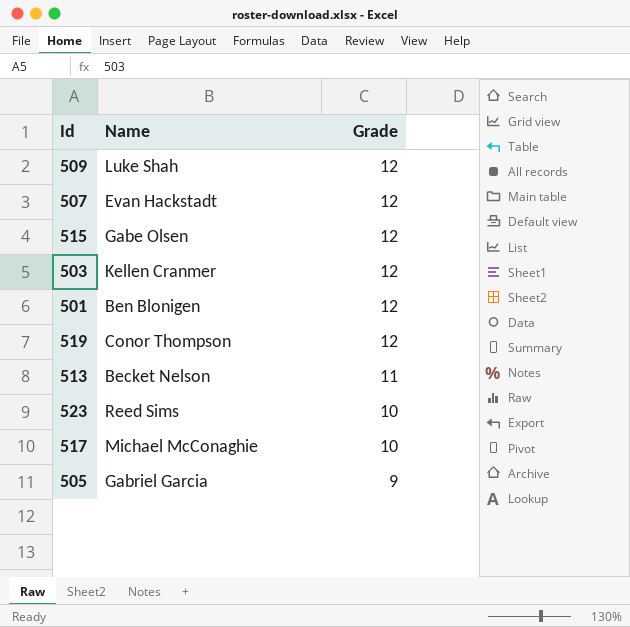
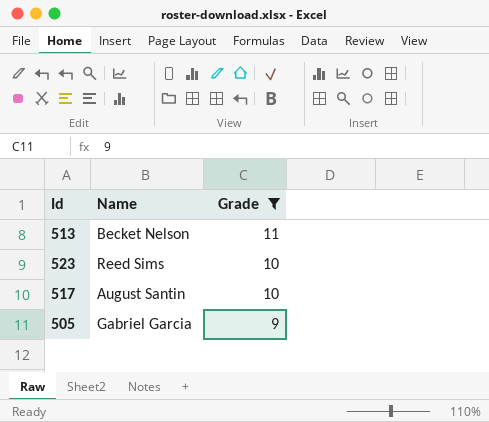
filter: none -> Grade != 12
517 | Name: Michael McConaghie -> August Santin

